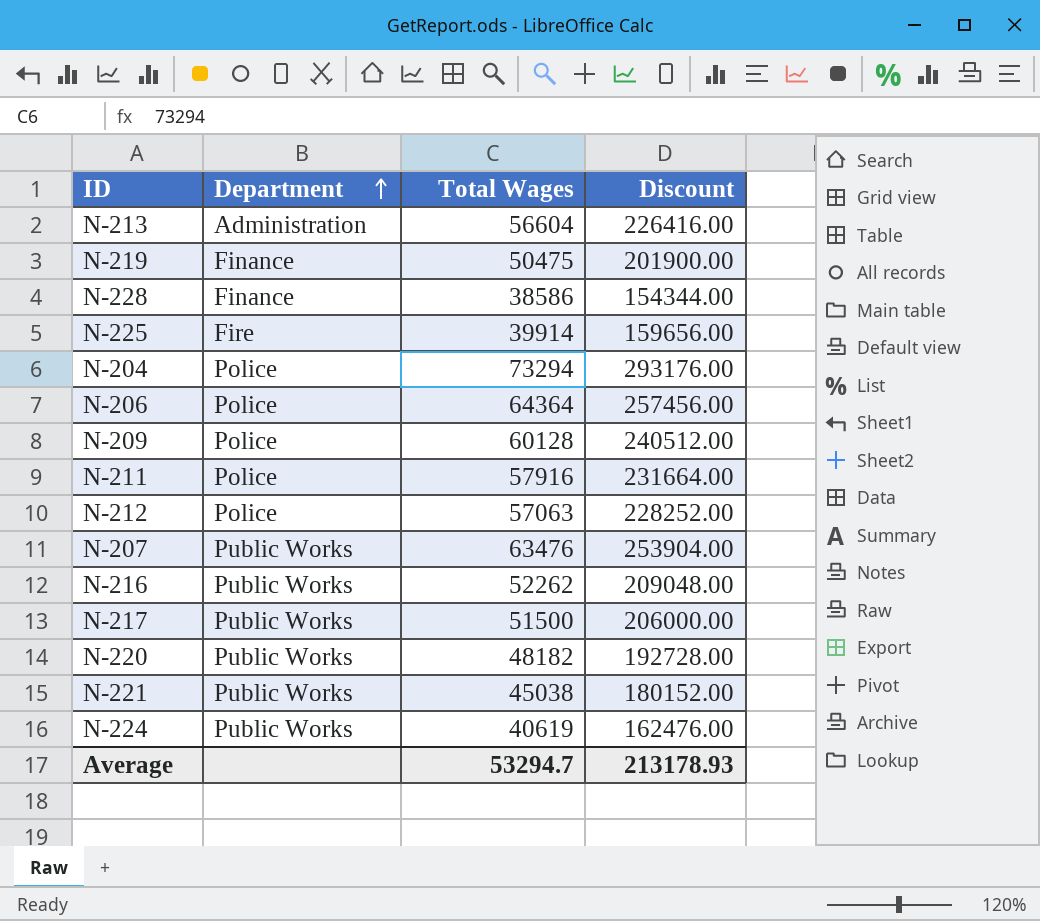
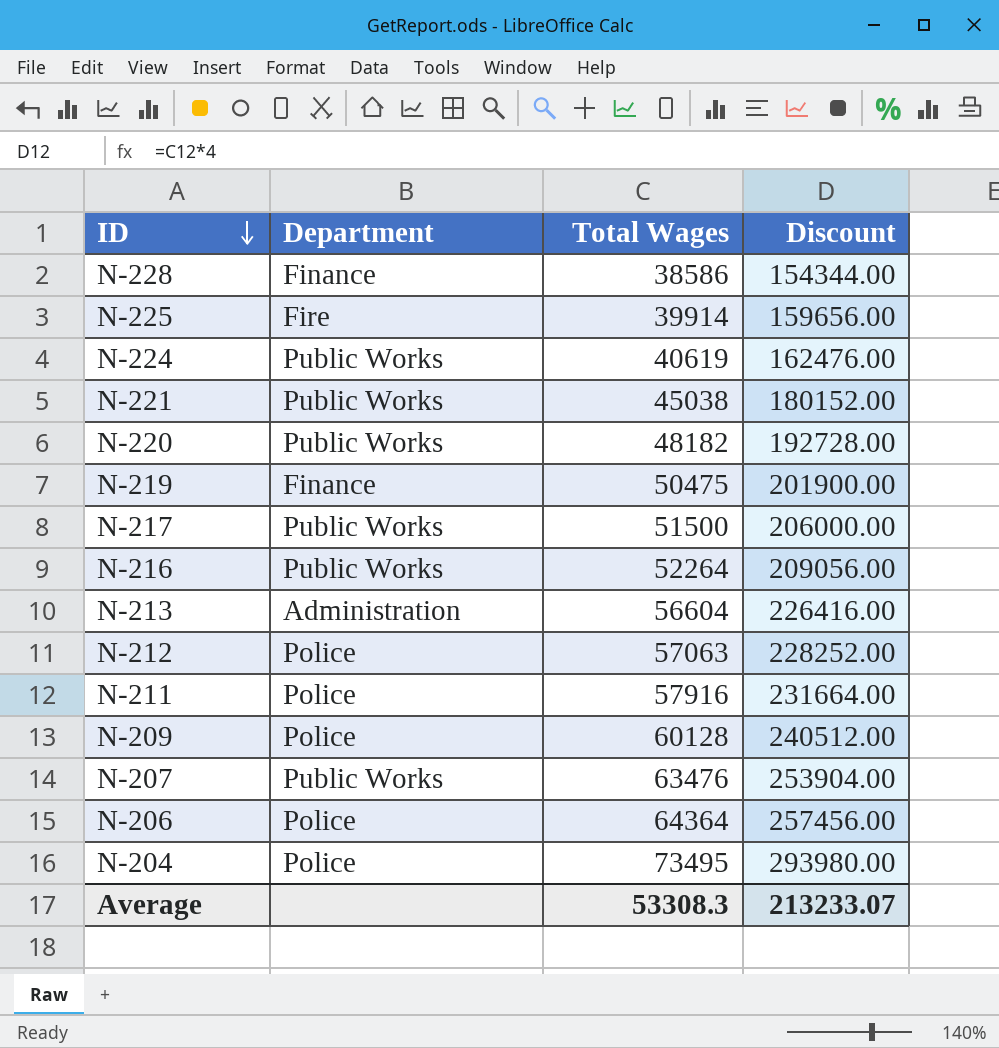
row order: Department ascending -> ID descending
N-216 | Total Wages: 52262 -> 52264
N-216 | Discount: 209048.00 -> 209056.00
N-204 | Total Wages: 73294 -> 73495
N-204 | Discount: 293176.00 -> 293980.00
Average | Total Wages: 53294.7 -> 53308.3
Average | Discount: 213178.93 -> 213233.07

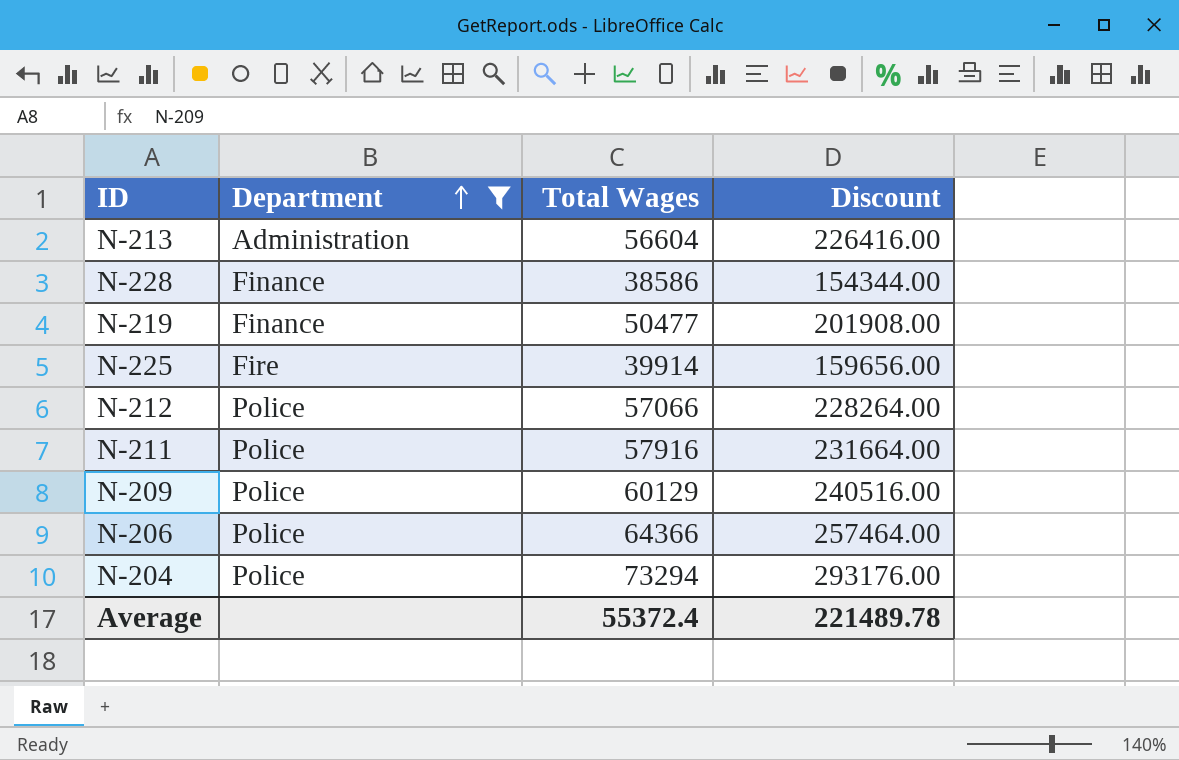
filter: none -> Department != Public Works
row order: ID descending -> Department ascending
N-219 | Total Wages: 50475 -> 50477
N-219 | Discount: 201900.00 -> 201908.00
N-212 | Total Wages: 57063 -> 57066
N-212 | Discount: 228252.00 -> 228264.00
N-209 | Total Wages: 60128 -> 60129
N-209 | Discount: 240512.00 -> 240516.00
N-206 | Total Wages: 64364 -> 64366
N-206 | Discount: 257456.00 -> 257464.00
N-204 | Total Wages: 73495 -> 73294
N-204 | Discount: 293980.00 -> 293176.00
Average | Total Wages: 53308.3 -> 55372.4
Average | Discount: 213233.07 -> 221489.78

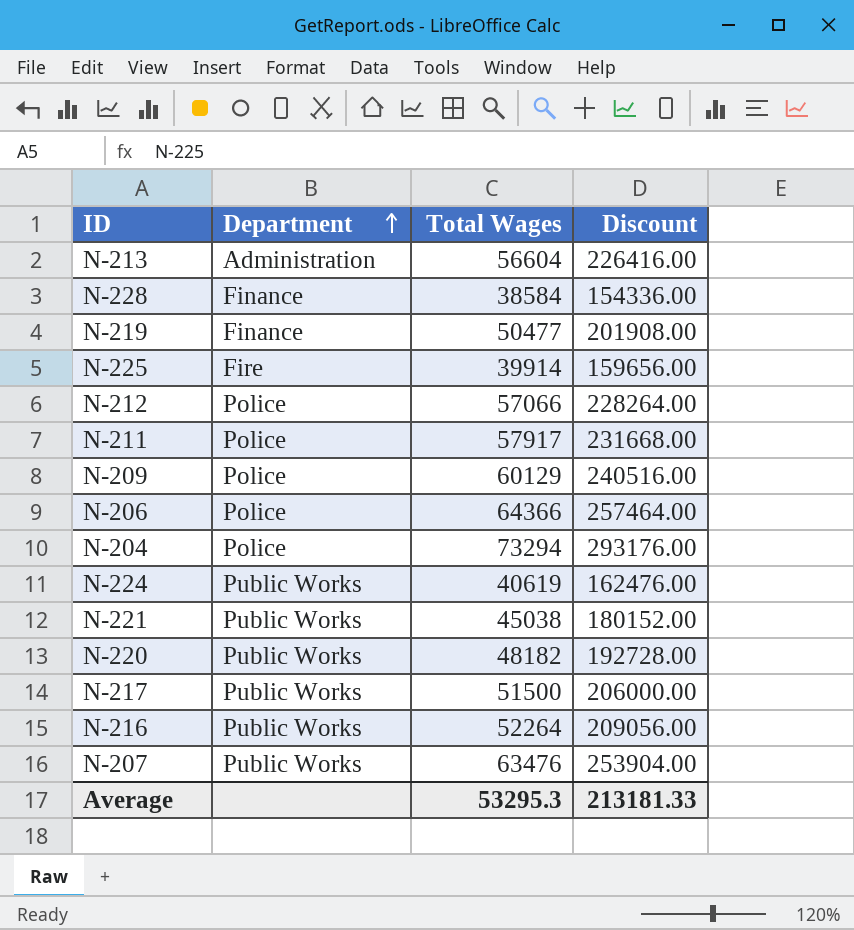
filter: Department != Public Works -> none
N-228 | Total Wages: 38586 -> 38584
N-228 | Discount: 154344.00 -> 154336.00
N-211 | Total Wages: 57916 -> 57917
N-211 | Discount: 231664.00 -> 231668.00
Average | Total Wages: 55372.4 -> 53295.3
Average | Discount: 221489.78 -> 213181.33

